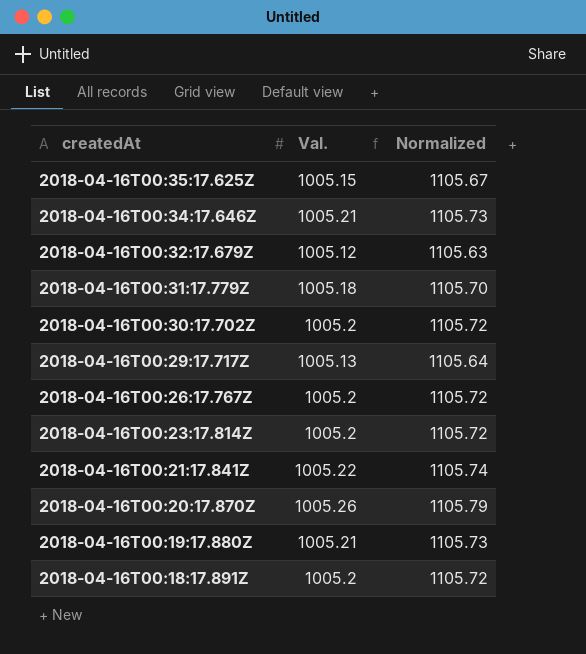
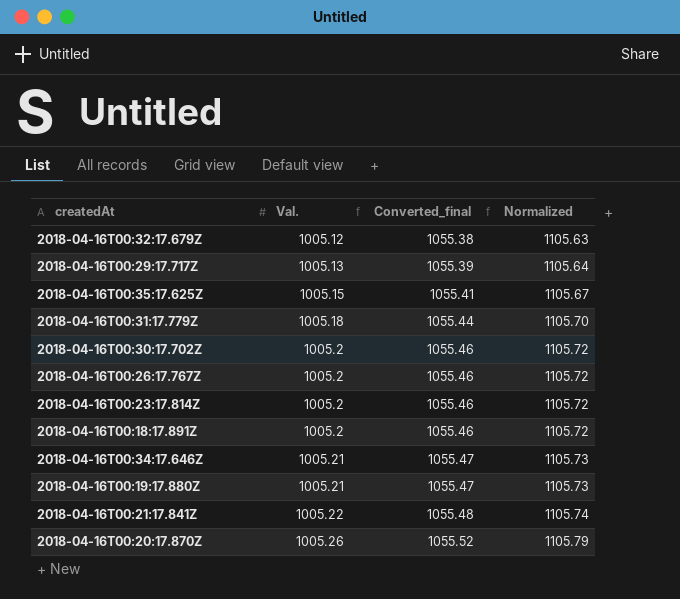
row order: createdAt descending -> Val. ascending
column Converted_final | formula: none -> [Val.] * 1.05

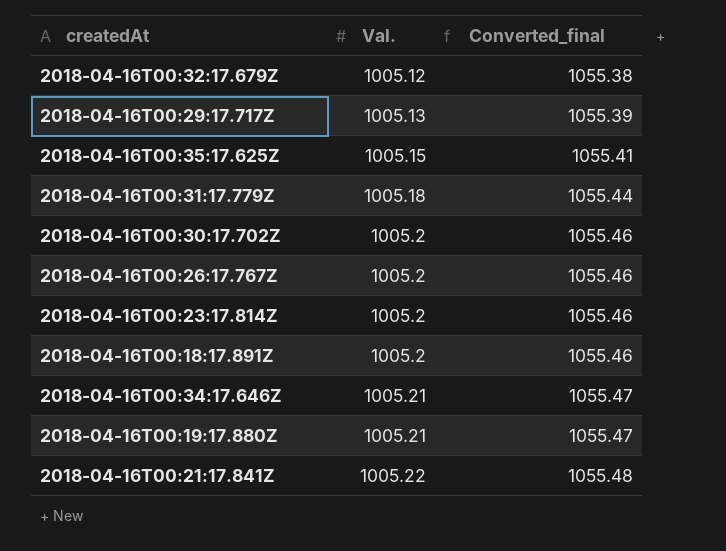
column Normalized | formula: [Val.] * 1.1 -> none
row 2018-04-16T00:20:17.870Z: 1005.26 | 1055.52 | 1105.79 -> none

